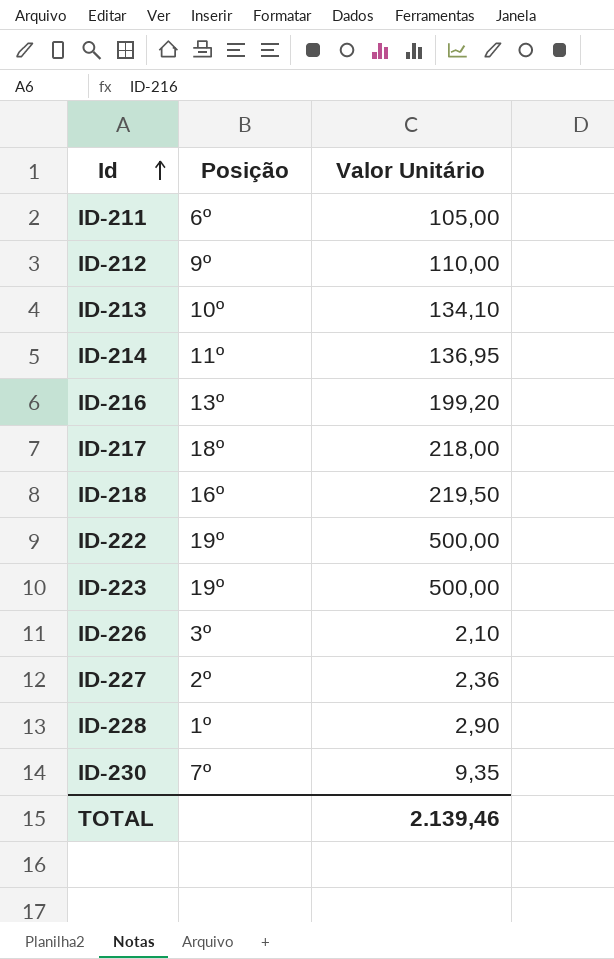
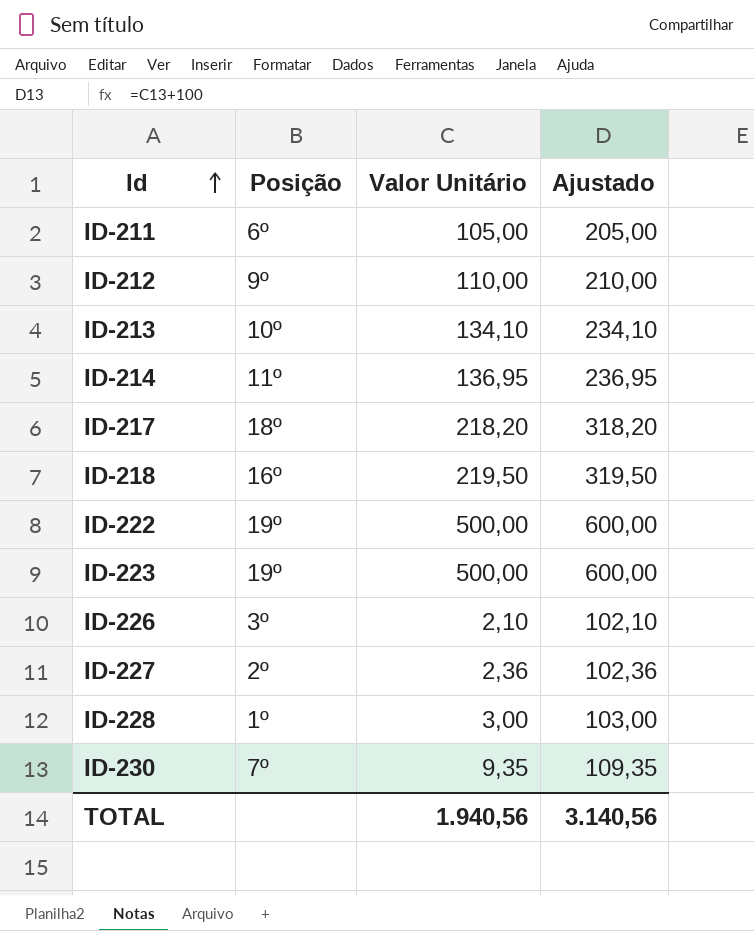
column Ajustado | formula: none -> [Valor Unitário] + 100
row ID-216: 13º | 199,20 -> none
ID-217 | Valor Unitário: 218,00 -> 218,20
ID-228 | Valor Unitário: 2,90 -> 3,00
TOTAL | Valor Unitário: 2.139,46 -> 1.940,56

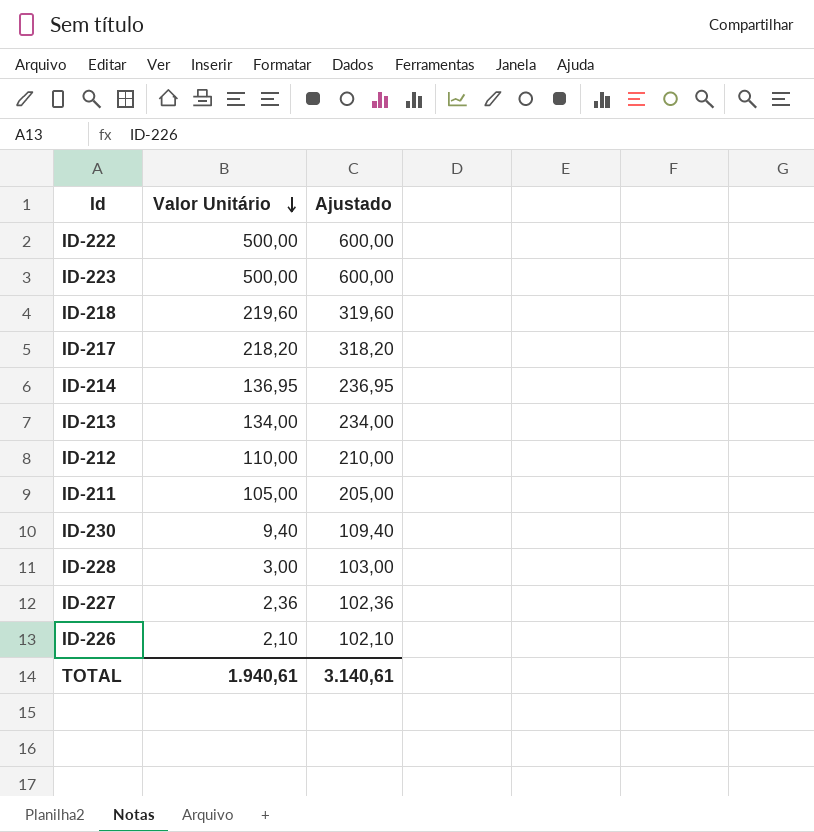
row order: Id ascending -> Valor Unitário descending
column Posição | position: 2 -> none
ID-218 | Valor Unitário: 219,50 -> 219,60
ID-218 | Ajustado: 319,50 -> 319,60
ID-213 | Valor Unitário: 134,10 -> 134,00
ID-213 | Ajustado: 234,10 -> 234,00
ID-230 | Valor Unitário: 9,35 -> 9,40
ID-230 | Ajustado: 109,35 -> 109,40
TOTAL | Valor Unitário: 1.940,56 -> 1.940,61
TOTAL | Ajustado: 3.140,56 -> 3.140,61

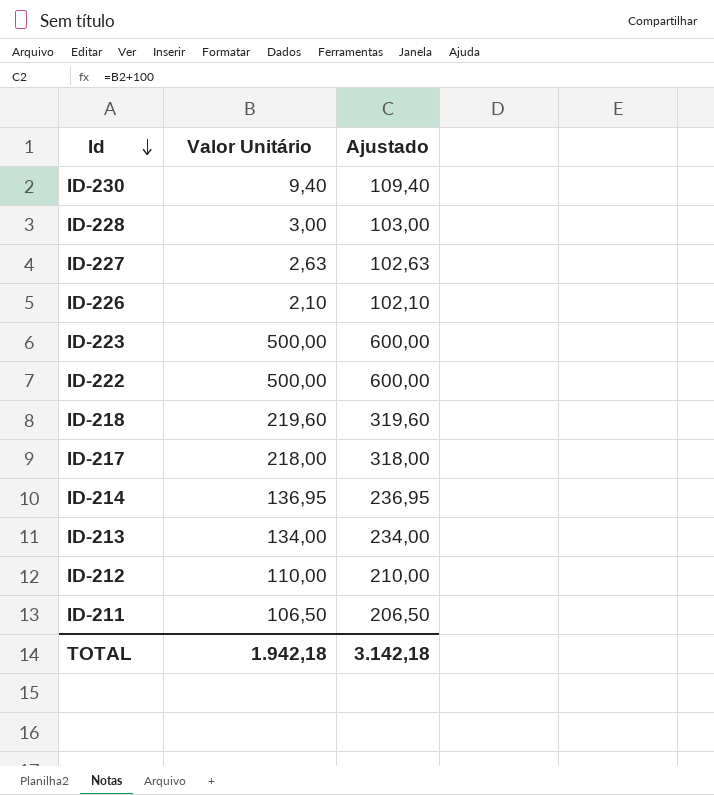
row order: Valor Unitário descending -> Id descending
ID-227 | Valor Unitário: 2,36 -> 2,63
ID-227 | Ajustado: 102,36 -> 102,63
ID-217 | Valor Unitário: 218,20 -> 218,00
ID-217 | Ajustado: 318,20 -> 318,00
ID-211 | Valor Unitário: 105,00 -> 106,50
ID-211 | Ajustado: 205,00 -> 206,50
TOTAL | Valor Unitário: 1.940,61 -> 1.942,18
TOTAL | Ajustado: 3.140,61 -> 3.142,18

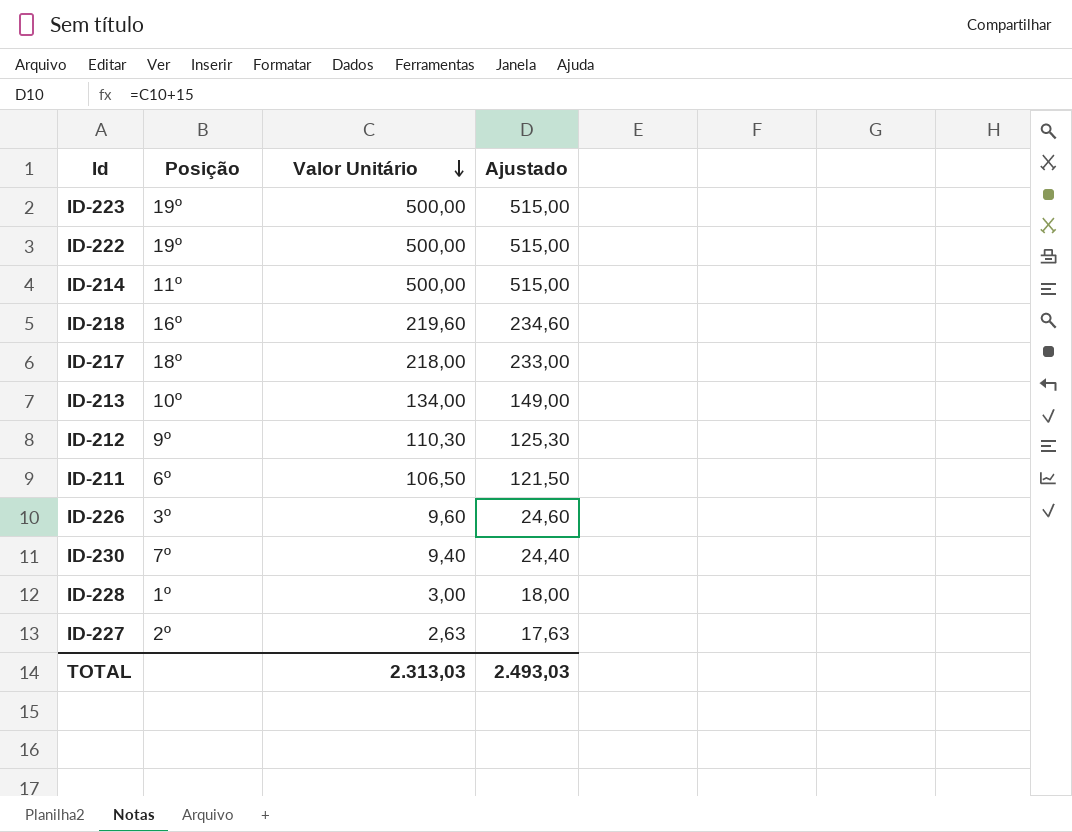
row order: Id descending -> Valor Unitário descending
column Posição | position: none -> 2
column Ajustado | formula: [Valor Unitário] + 100 -> [Valor Unitário] + 15
ID-214 | Valor Unitário: 136,95 -> 500,00
ID-212 | Valor Unitário: 110,00 -> 110,30
ID-226 | Valor Unitário: 2,10 -> 9,60
TOTAL | Valor Unitário: 1.942,18 -> 2.313,03
TOTAL | Ajustado: 3.142,18 -> 2.493,03

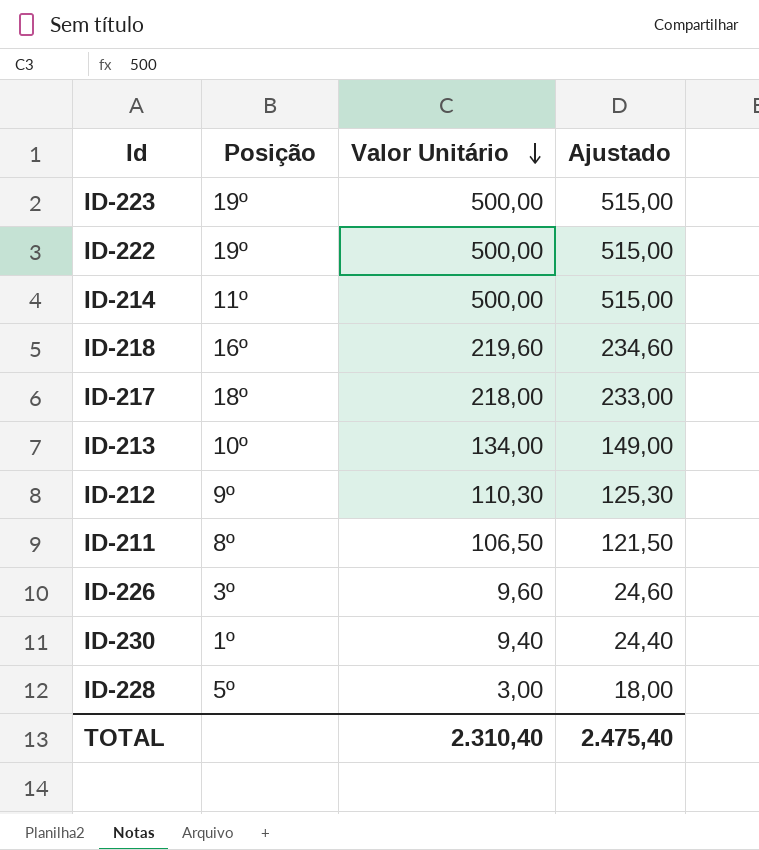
row ID-227: 2º | 2,63 | 17,63 -> none
ID-211 | Posição: 6º -> 8º
ID-230 | Posição: 7º -> 1º
ID-228 | Posição: 1º -> 5º
TOTAL | Valor Unitário: 2.313,03 -> 2.310,40
TOTAL | Ajustado: 2.493,03 -> 2.475,40

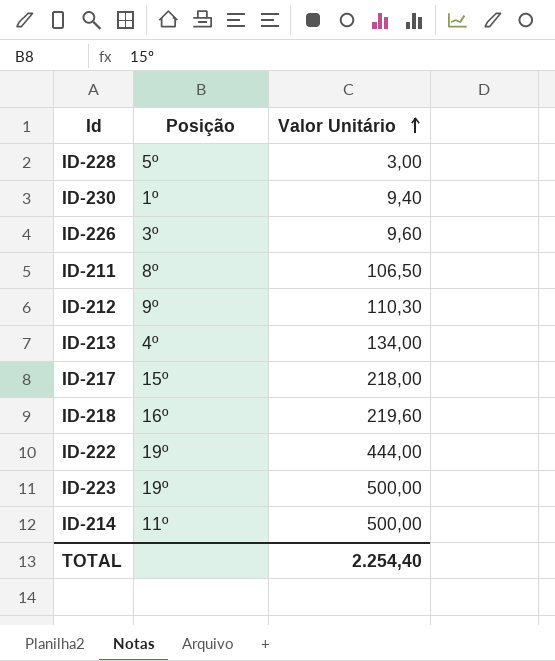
row order: Valor Unitário descending -> Valor Unitário ascending
column Ajustado | formula: [Valor Unitário] + 15 -> none
ID-213 | Posição: 10º -> 4º
ID-217 | Posição: 18º -> 15º
ID-222 | Valor Unitário: 500,00 -> 444,00
TOTAL | Valor Unitário: 2.310,40 -> 2.254,40

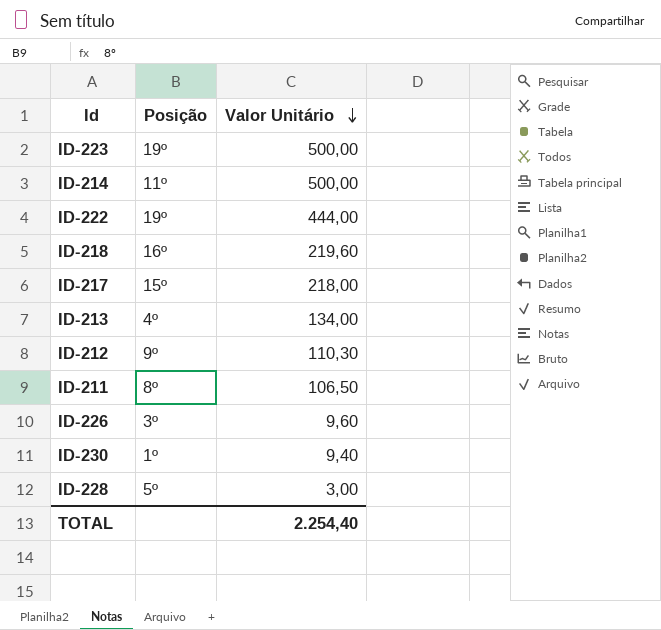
row order: Valor Unitário ascending -> Valor Unitário descending

